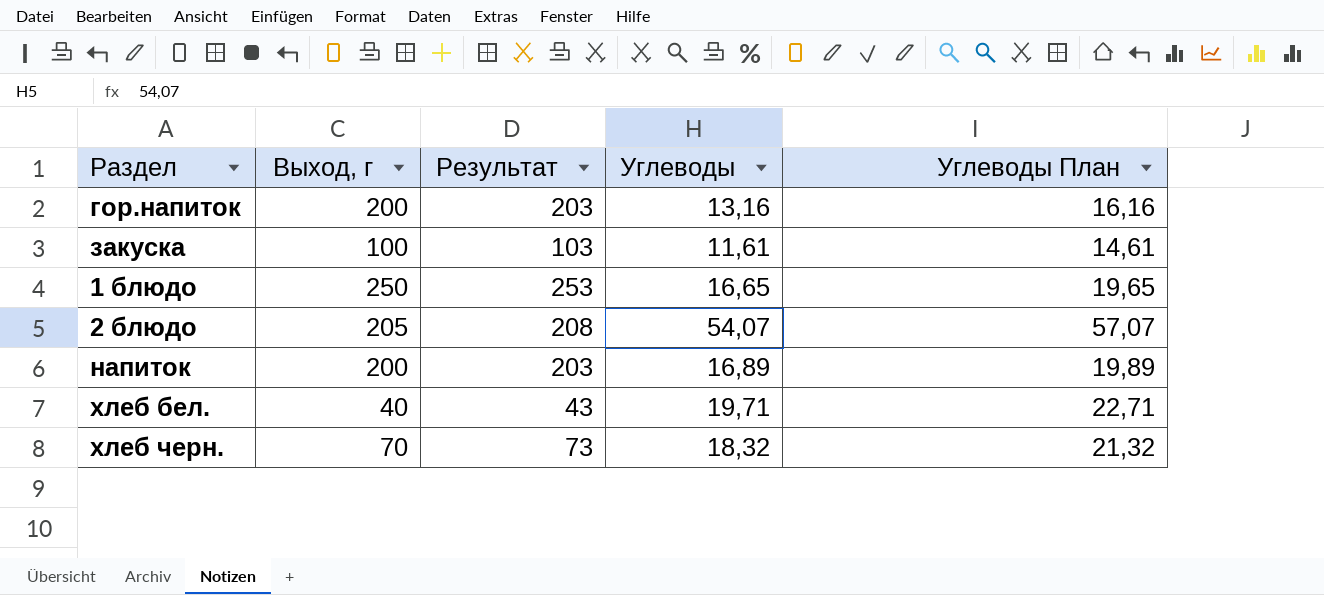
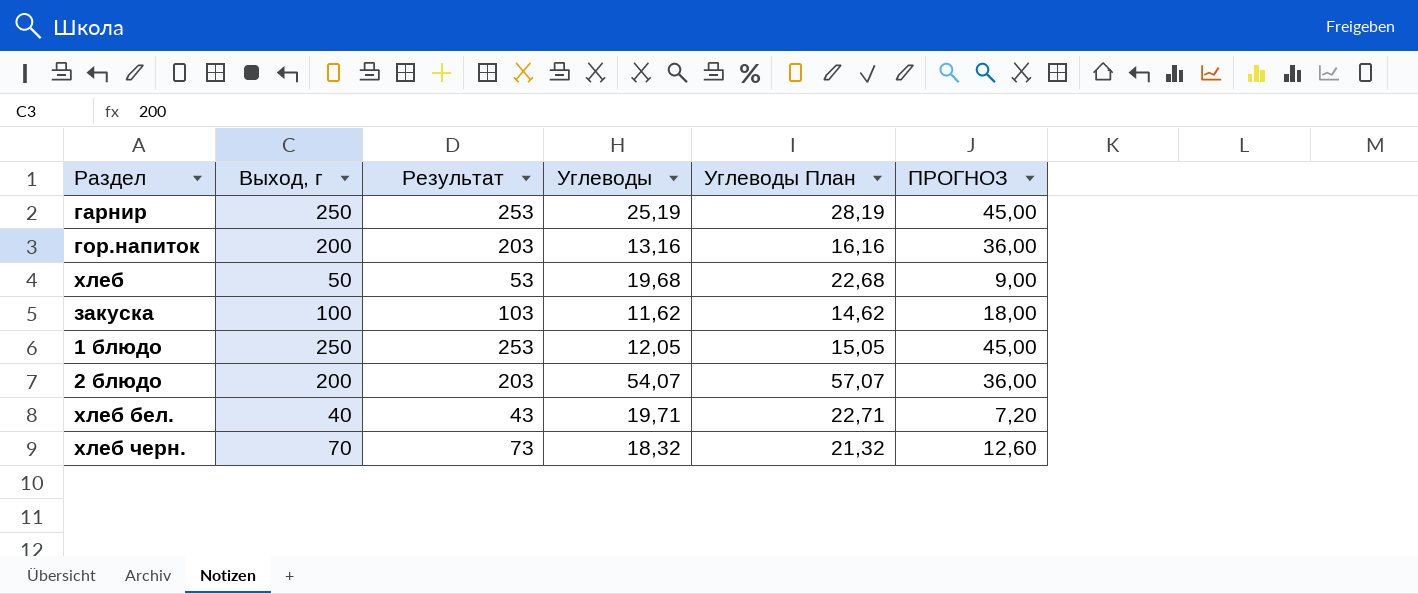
column ПРОГНОЗ | formula: none -> [Выход, г] * 0,18
row напиток: 200 | 203 | 16,89 | 19,89 -> none
row гарнир: none -> 250 | 253 | 25,19 | 28,19 | 45,00
row хлеб: none -> 50 | 53 | 19,68 | 22,68 | 9,00
закуска | Углеводы: 11,61 -> 11,62
закуска | Углеводы План: 14,61 -> 14,62
1 блюдо | Углеводы: 16,65 -> 12,05
1 блюдо | Углеводы План: 19,65 -> 15,05
2 блюдо | Выход, г: 205 -> 200
2 блюдо | Результат: 208 -> 203

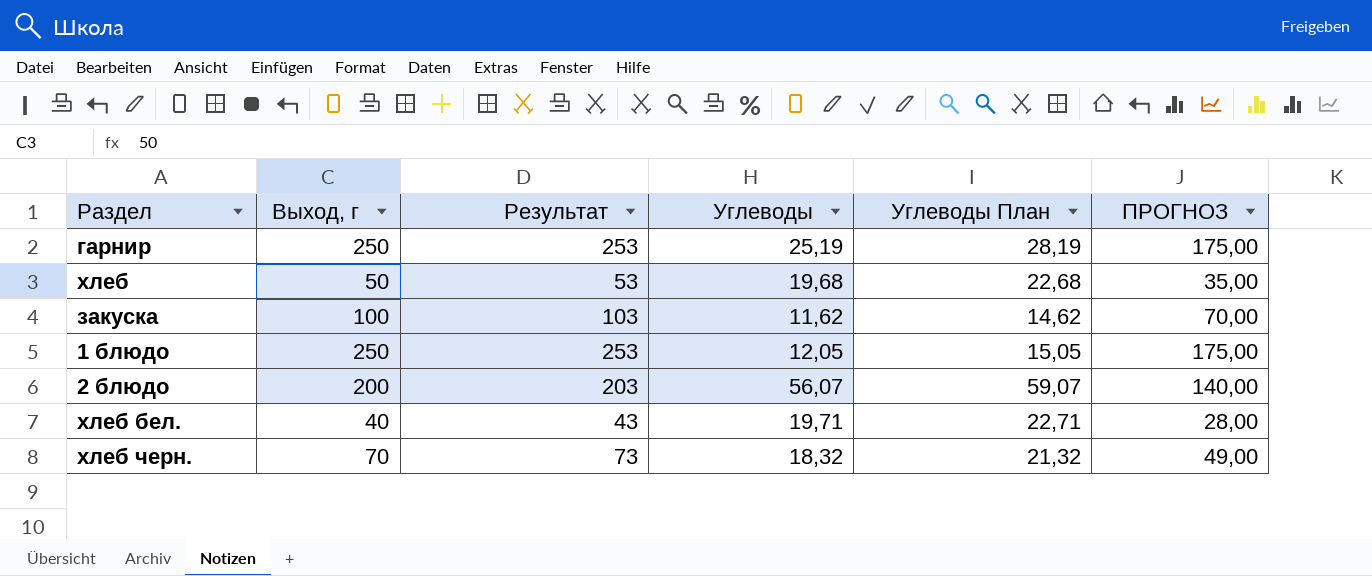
column ПРОГНОЗ | formula: [Выход, г] * 0,18 -> [Выход, г] * 0,7
row гор.напиток: 200 | 203 | 13,16 | 16,16 | 36,00 -> none
2 блюдо | Углеводы: 54,07 -> 56,07
2 блюдо | Углеводы План: 57,07 -> 59,07

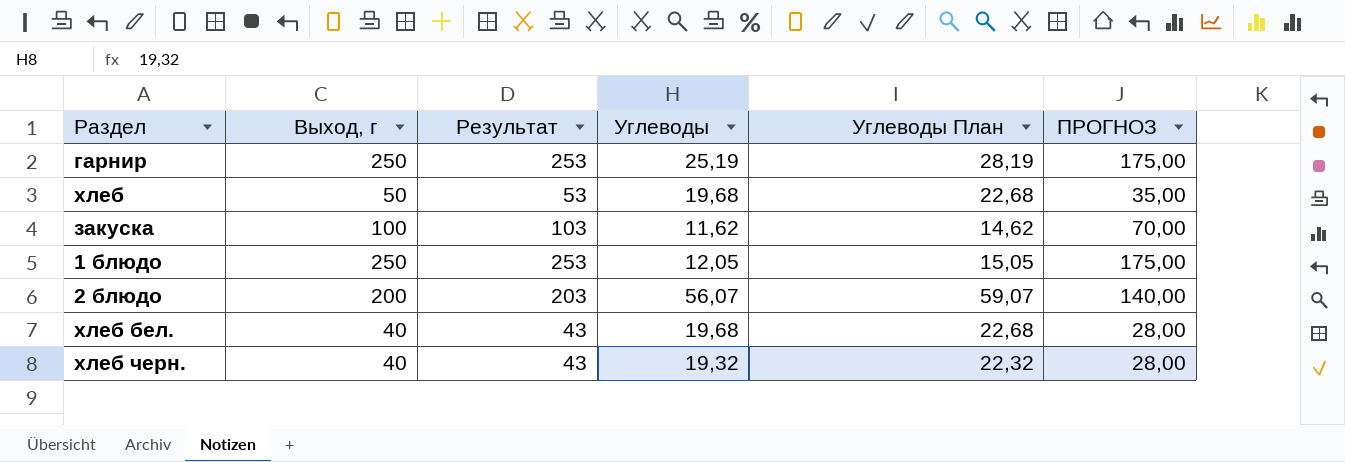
хлеб бел. | Углеводы: 19,71 -> 19,68
хлеб бел. | Углеводы План: 22,71 -> 22,68
хлеб черн. | Выход, г: 70 -> 40
хлеб черн. | Результат: 73 -> 43
хлеб черн. | Углеводы: 18,32 -> 19,32
хлеб черн. | Углеводы План: 21,32 -> 22,32
хлеб черн. | ПРОГНОЗ: 49,00 -> 28,00

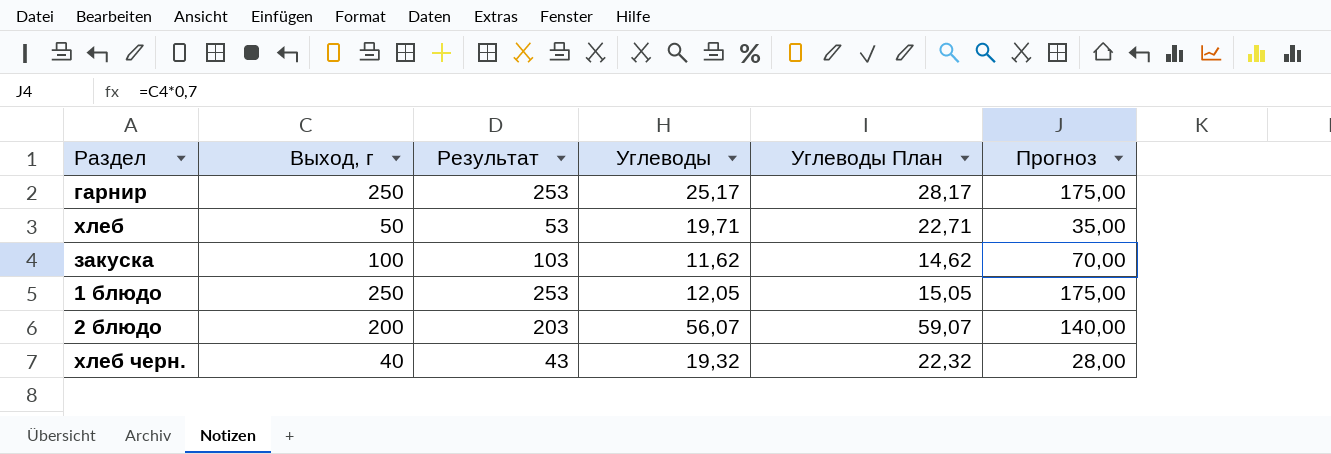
column name: ПРОГНОЗ -> Прогноз
row хлеб бел.: 40 | 43 | 19,68 | 22,68 | 28,00 -> none
гарнир | Углеводы: 25,19 -> 25,17
гарнир | Углеводы План: 28,19 -> 28,17
хлеб | Углеводы: 19,68 -> 19,71
хлеб | Углеводы План: 22,68 -> 22,71

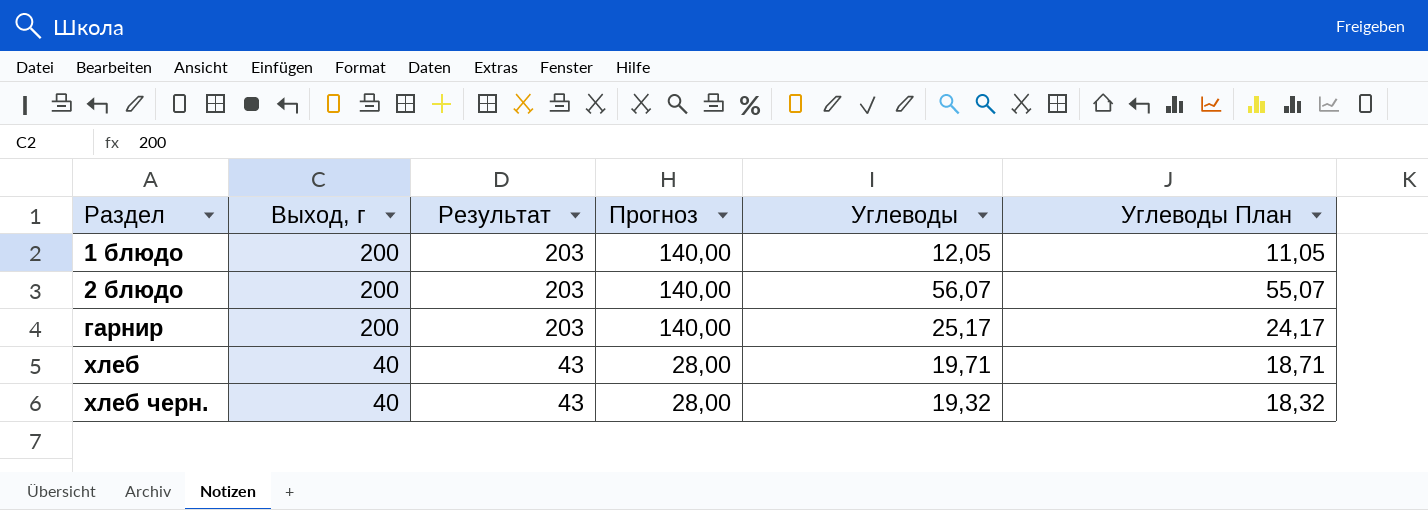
row order: none -> Раздел ascending
column Прогноз | position: 6 -> 4
column Углеводы План | formula: [Углеводы] + 3 -> [Углеводы] - 1
row закуска: 100 | 103 | 11,62 | 14,62 | 70,00 -> none
1 блюдо | Выход, г: 250 -> 200
1 блюдо | Результат: 253 -> 203
1 блюдо | Прогноз: 175,00 -> 140,00
гарнир | Выход, г: 250 -> 200
гарнир | Результат: 253 -> 203
гарнир | Прогноз: 175,00 -> 140,00
хлеб | Выход, г: 50 -> 40
хлеб | Результат: 53 -> 43
хлеб | Прогноз: 35,00 -> 28,00

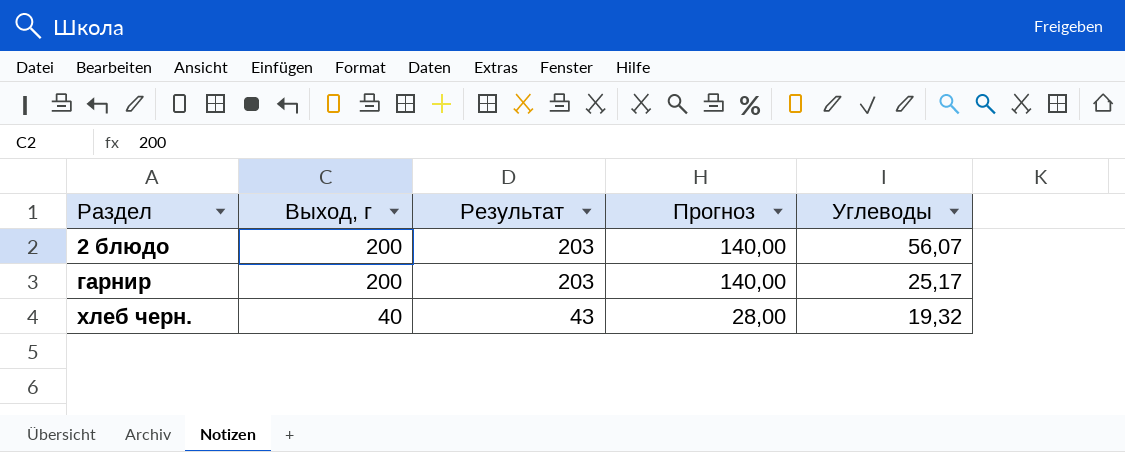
column Углеводы План | formula: [Углеводы] - 1 -> none
row 1 блюдо: 200 | 203 | 140,00 | 12,05 | 11,05 -> none
row хлеб: 40 | 43 | 28,00 | 19,71 | 18,71 -> none

